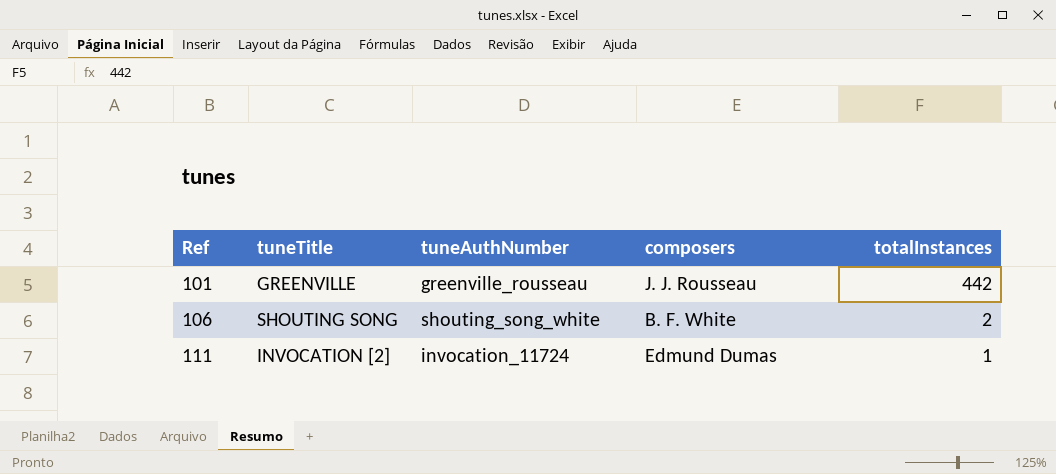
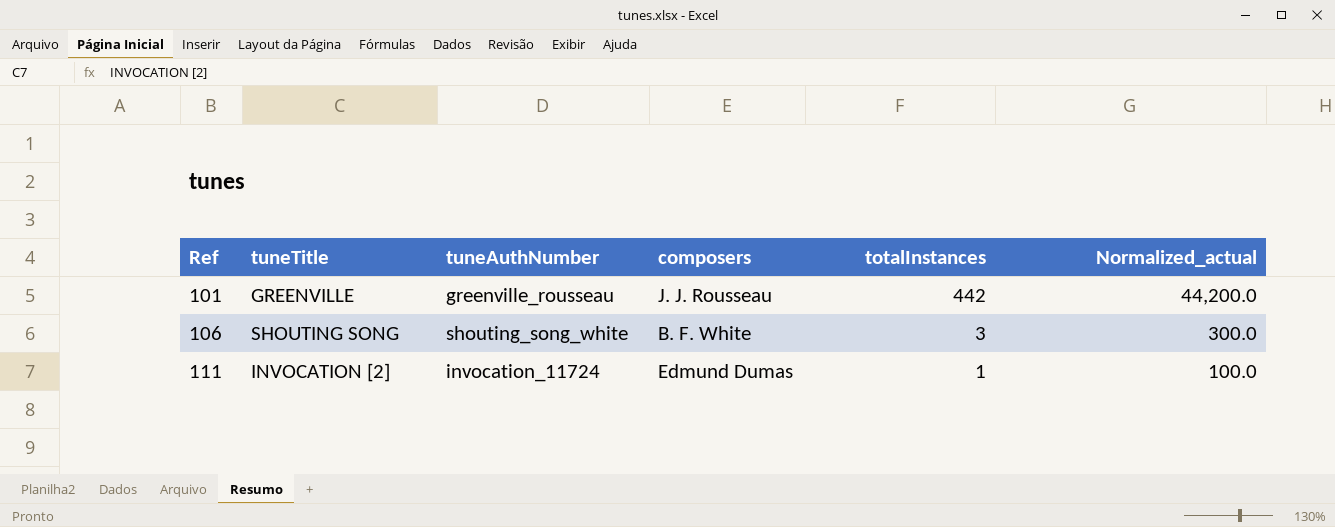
column Normalized_actual | formula: none -> [totalInstances] * 100
106 | totalInstances: 2 -> 3

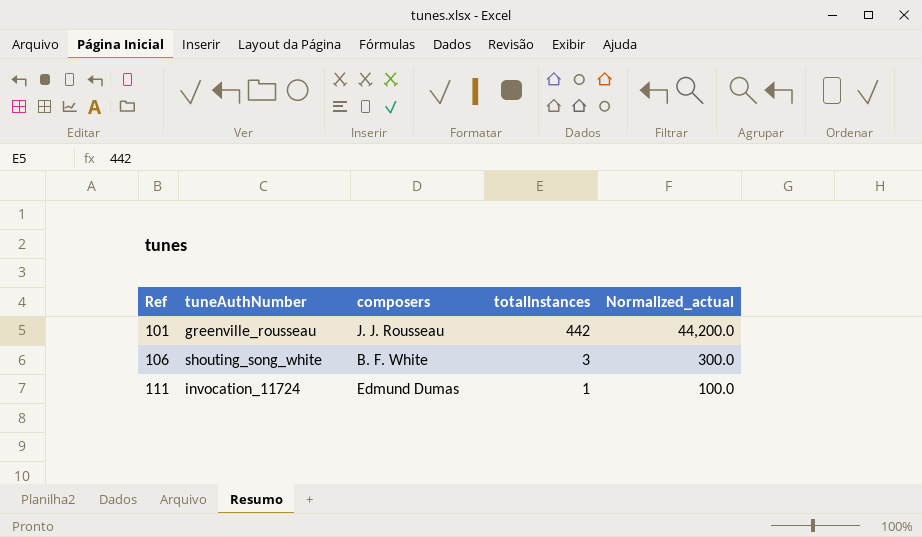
column tuneTitle | position: 2 -> none

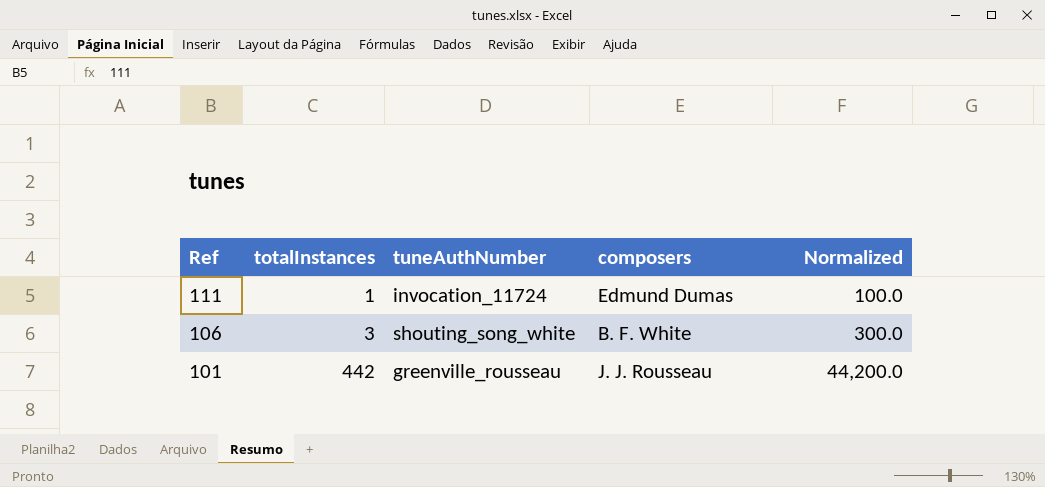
row order: Ref ascending -> Ref descending
column totalInstances | position: 4 -> 2
column name: Normalized_actual -> Normalized

